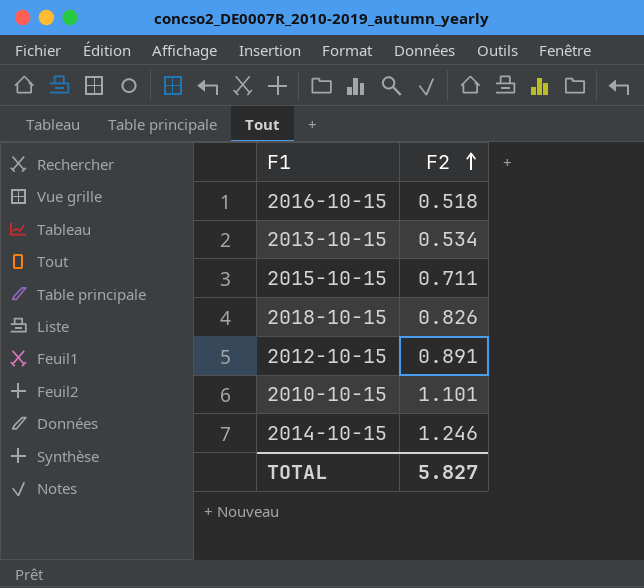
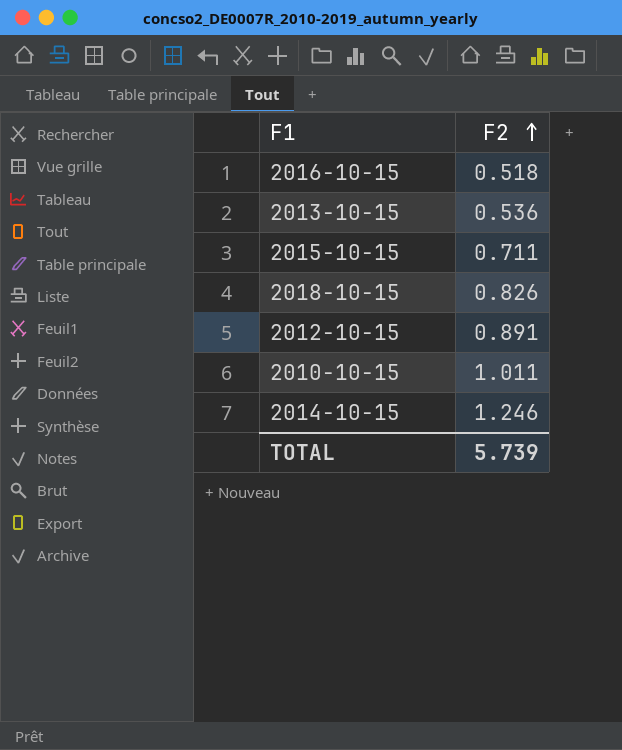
2013-10-15 | F2: 0.534 -> 0.536
2010-10-15 | F2: 1.101 -> 1.011
TOTAL | F2: 5.827 -> 5.739

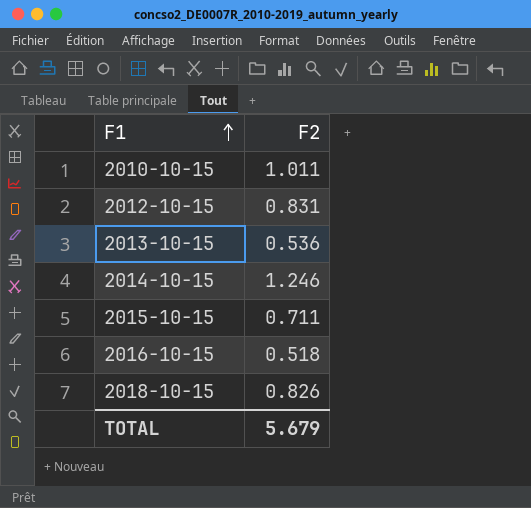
row order: F2 ascending -> F1 ascending
2012-10-15 | F2: 0.891 -> 0.831
TOTAL | F2: 5.739 -> 5.679

